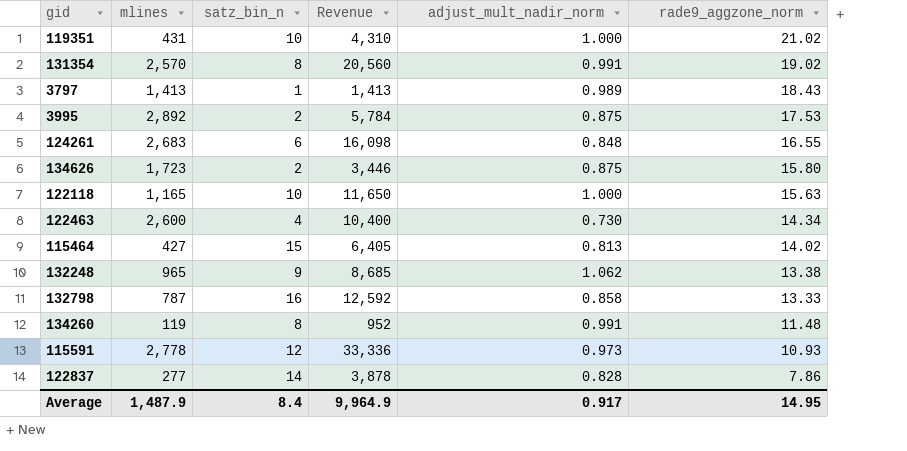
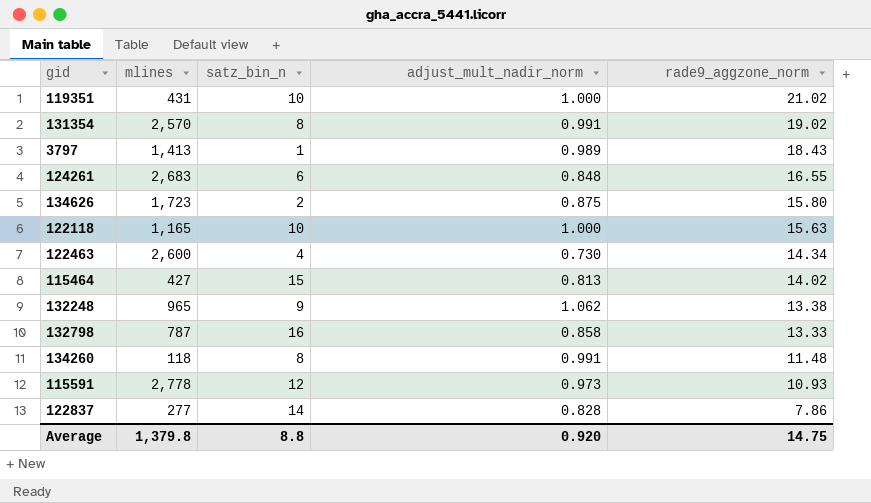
column Revenue | formula: [mlines] * [satz_bin_n] -> none
row 3995: 2,892 | 2 | 5,784 | 0.875 | 17.53 -> none
134260 | mlines: 119 -> 118
Average | mlines: 1,487.9 -> 1,379.8
Average | satz_bin_n: 8.4 -> 8.8
Average | adjust_mult_nadir_norm: 0.917 -> 0.920
Average | rade9_aggzone_norm: 14.95 -> 14.75

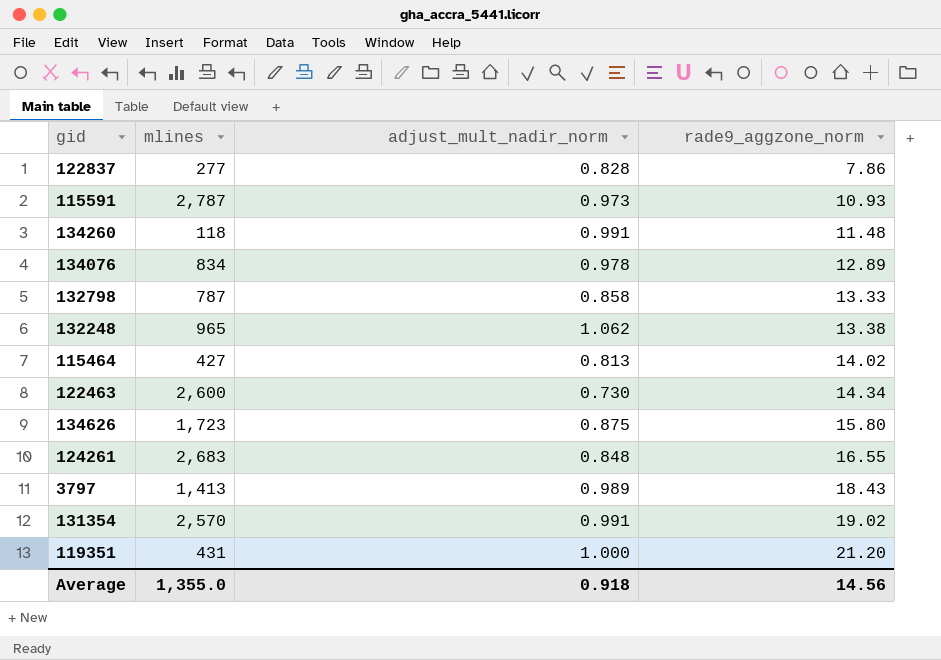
row order: rade9_aggzone_norm descending -> rade9_aggzone_norm ascending
column satz_bin_n | position: 3 -> none
row 122118: 1,165 | 10 | 1.000 | 15.63 -> none
115591 | mlines: 2,778 -> 2,787
row 134076: none -> 834 | 0.978 | 12.89
119351 | rade9_aggzone_norm: 21.02 -> 21.20
Average | mlines: 1,379.8 -> 1,355.0
Average | adjust_mult_nadir_norm: 0.920 -> 0.918
Average | rade9_aggzone_norm: 14.75 -> 14.56

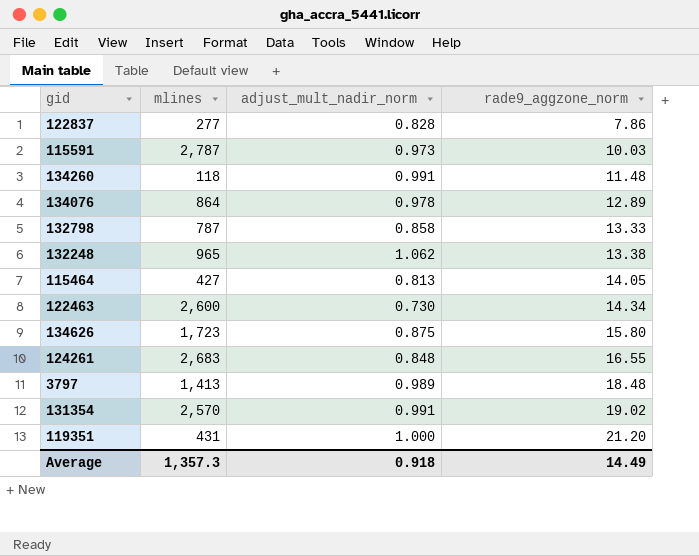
115591 | rade9_aggzone_norm: 10.93 -> 10.03
134076 | mlines: 834 -> 864
115464 | rade9_aggzone_norm: 14.02 -> 14.05
3797 | rade9_aggzone_norm: 18.43 -> 18.48
Average | mlines: 1,355.0 -> 1,357.3
Average | rade9_aggzone_norm: 14.56 -> 14.49

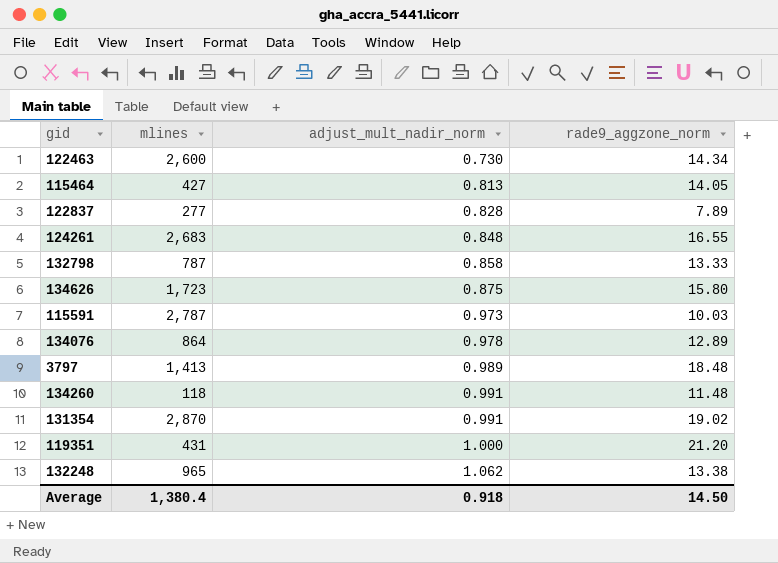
row order: rade9_aggzone_norm ascending -> adjust_mult_nadir_norm ascending
122837 | rade9_aggzone_norm: 7.86 -> 7.89
131354 | mlines: 2,570 -> 2,870
Average | mlines: 1,357.3 -> 1,380.4
Average | rade9_aggzone_norm: 14.49 -> 14.50

